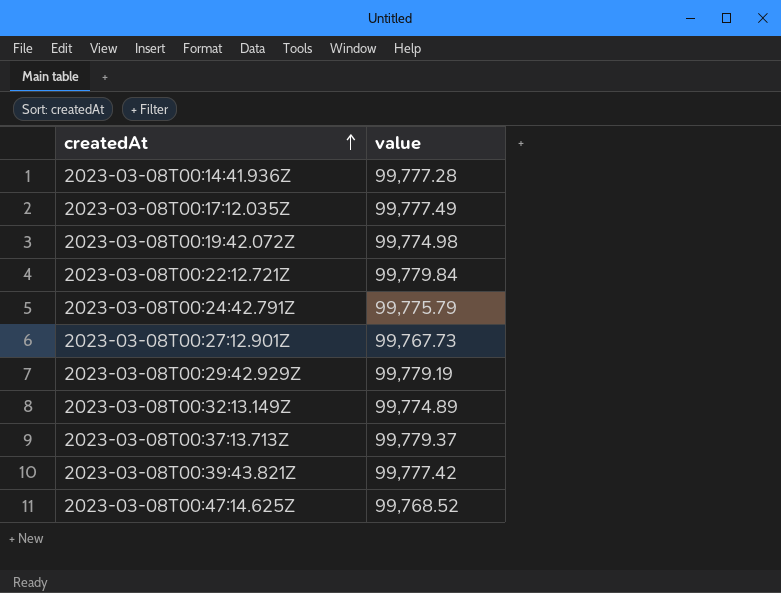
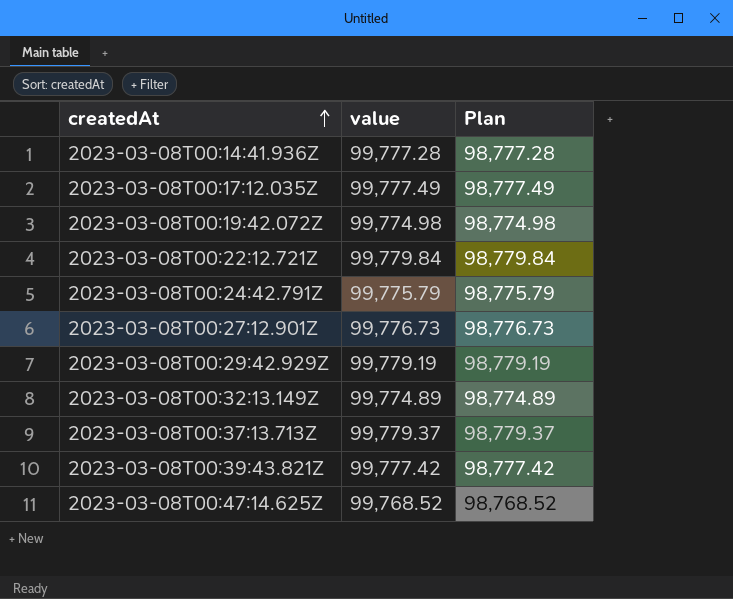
column Plan | formula: none -> [value] - 1000
2023-03-08T00:27:12.901Z | value: 99,767.73 -> 99,776.73

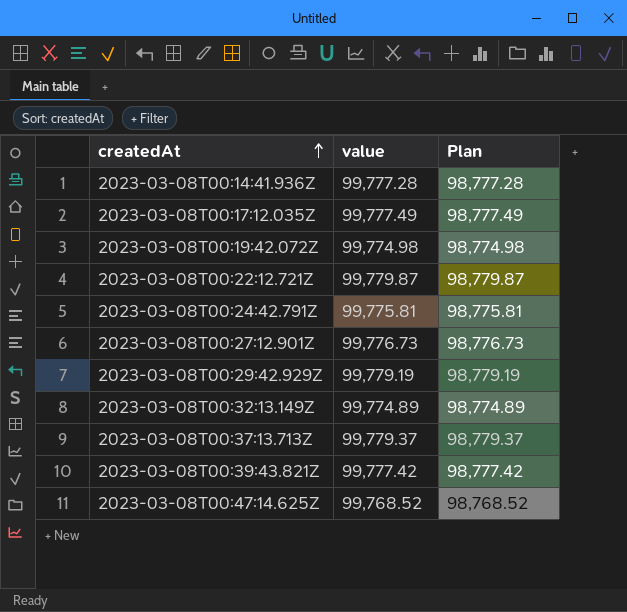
2023-03-08T00:22:12.721Z | value: 99,779.84 -> 99,779.87
2023-03-08T00:22:12.721Z | Plan: 98,779.84 -> 98,779.87
2023-03-08T00:24:42.791Z | value: 99,775.79 -> 99,775.81
2023-03-08T00:24:42.791Z | Plan: 98,775.79 -> 98,775.81

